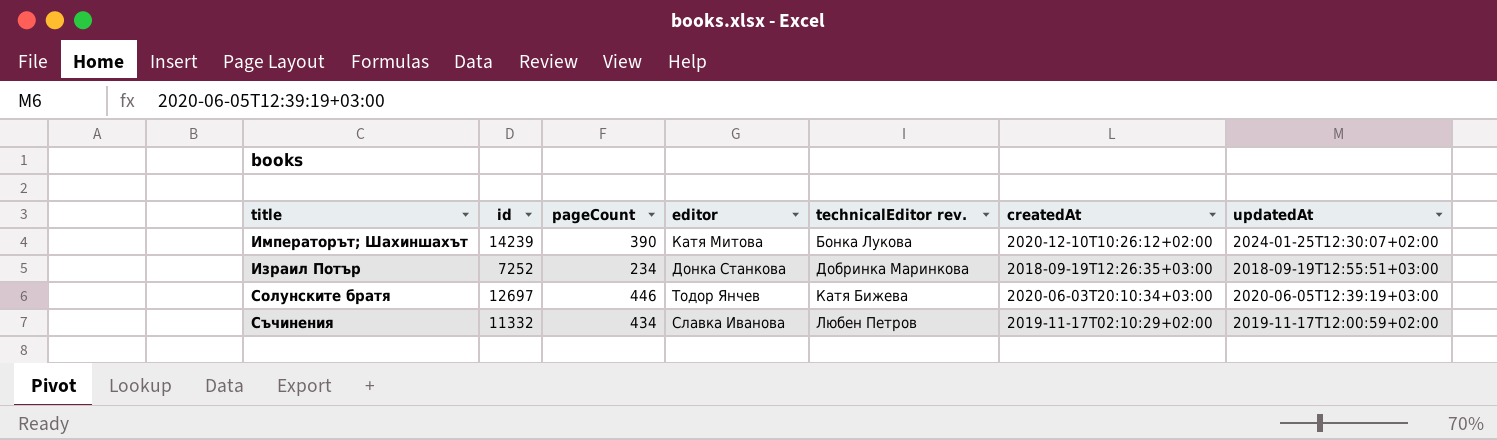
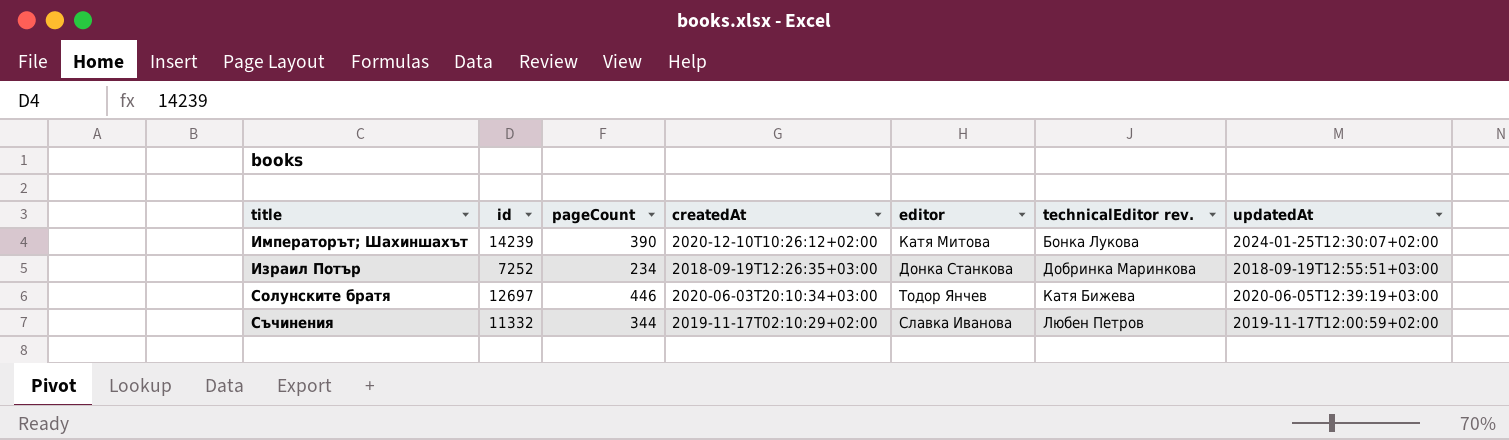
column createdAt | position: 6 -> 4
Съчинения | pageCount: 434 -> 344

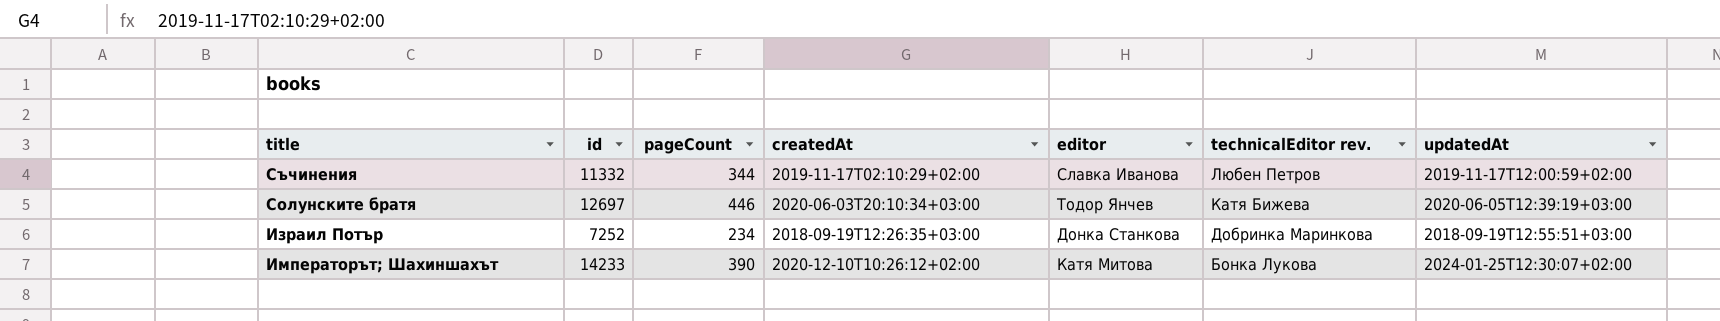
row order: technicalEditor rev. ascending -> technicalEditor rev. descending
Императорът; Шахиншахът | id: 14239 -> 14233

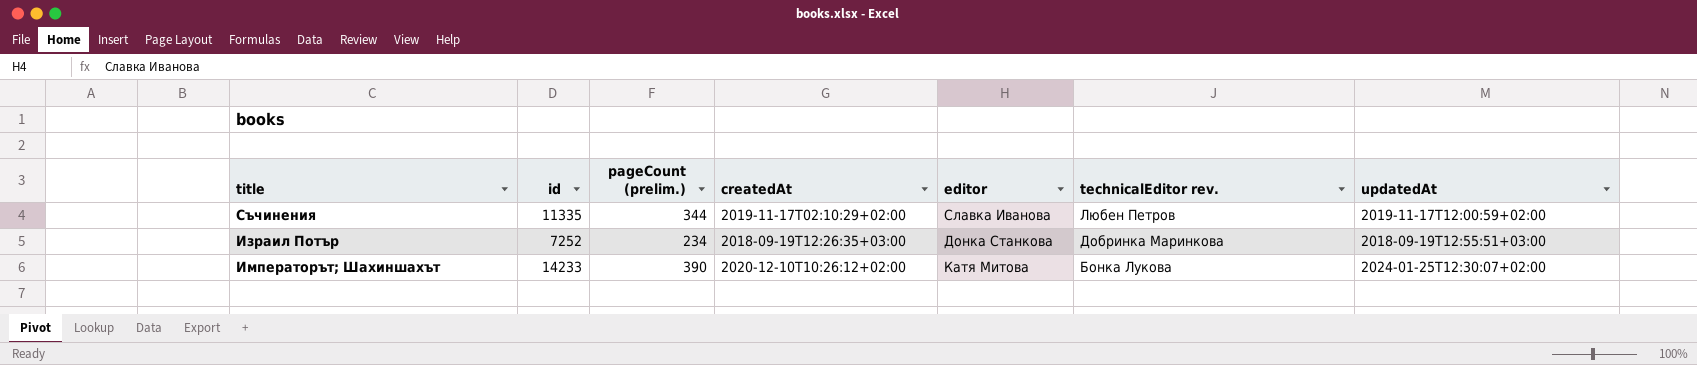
column name: pageCount -> pageCount (prelim.)
row Солунските братя: 12697 | 446 | 2020-06-03T20:10:34+03:00 | Тодор Янчев | Катя Бижева | 2020-06-05T12:39:19+03:00 -> none
Съчинения | id: 11332 -> 11335

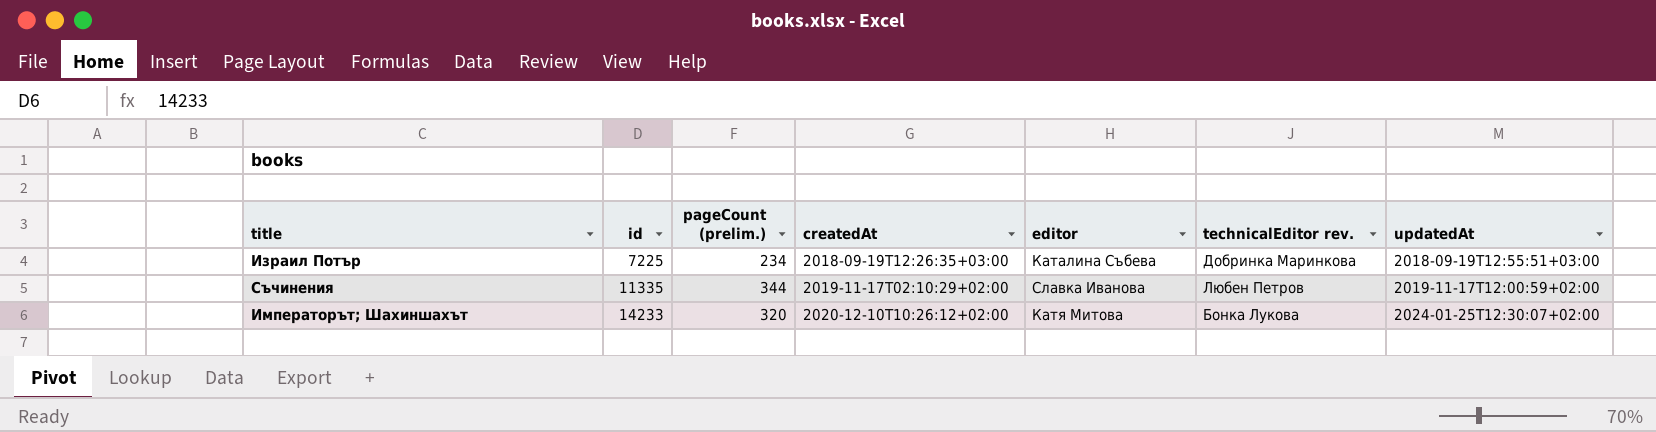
row order: technicalEditor rev. descending -> id ascending
Израил Потър | id: 7252 -> 7225
Израил Потър | editor: Донка Станкова -> Каталина Събева
Императорът; Шахиншахът | pageCount (prelim.): 390 -> 320

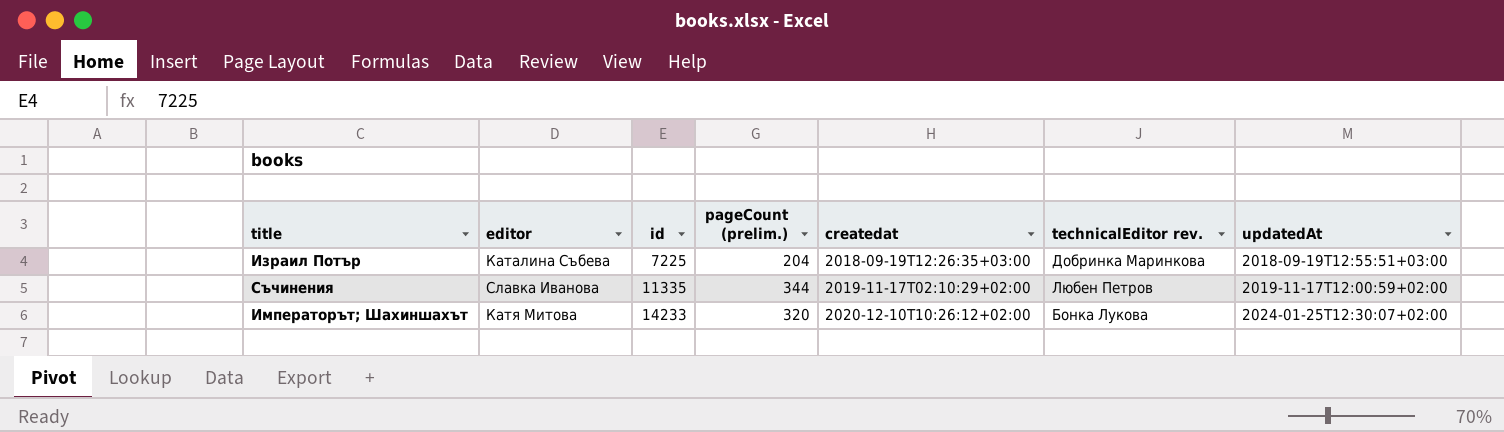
column editor | position: 5 -> 2
column name: createdAt -> createdat
Израил Потър | pageCount (prelim.): 234 -> 204

